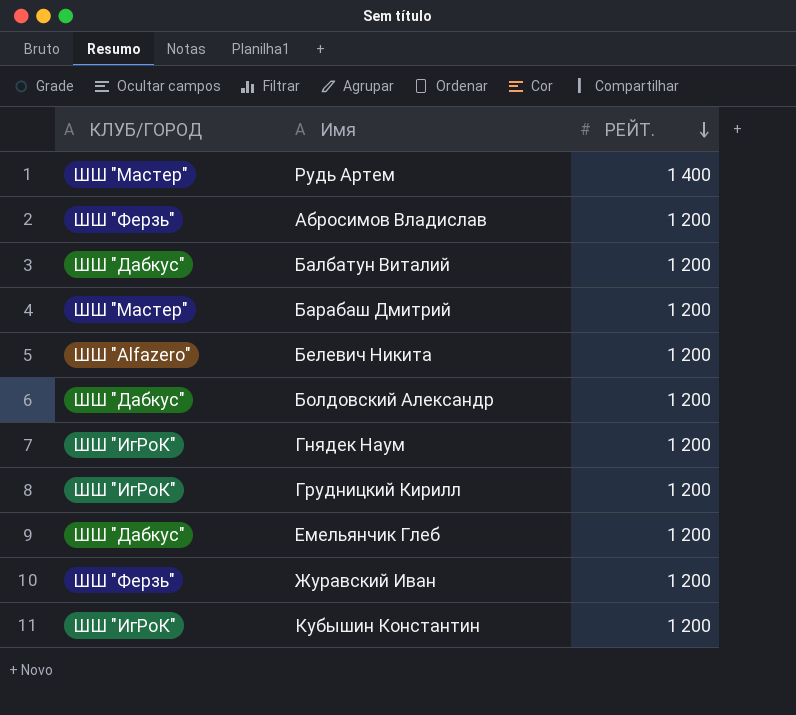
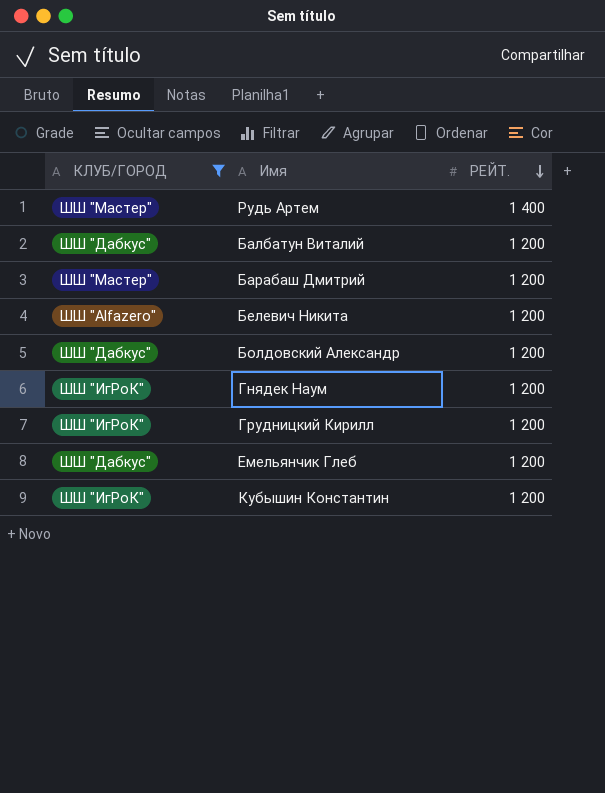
filter: none -> КЛУБ/ГОРОД != ШШ "Ферзь"

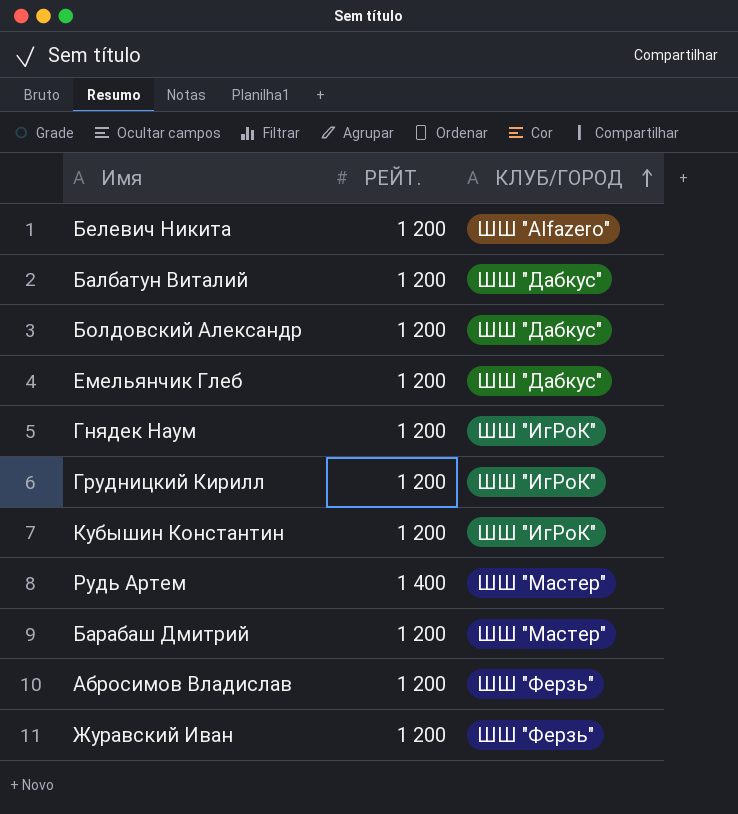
filter: КЛУБ/ГОРОД != ШШ "Ферзь" -> none
row order: РЕЙТ. descending -> КЛУБ/ГОРОД ascending
column КЛУБ/ГОРОД | position: 1 -> 3

